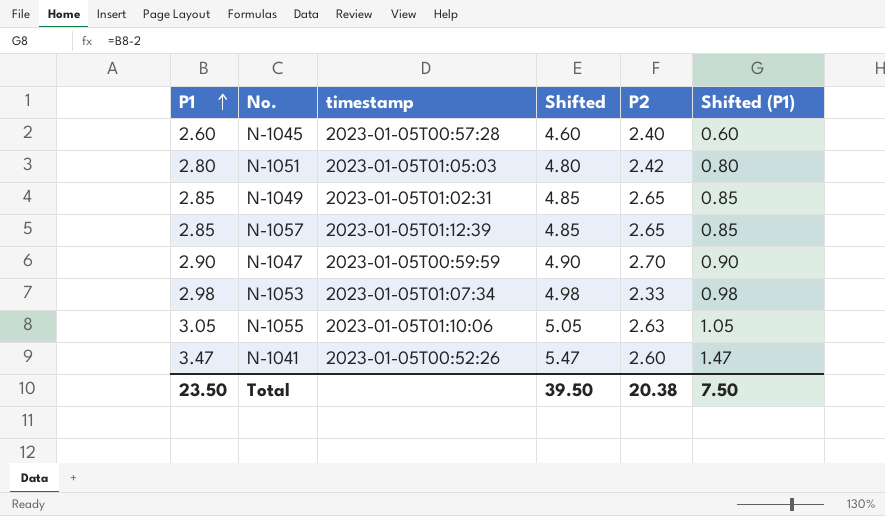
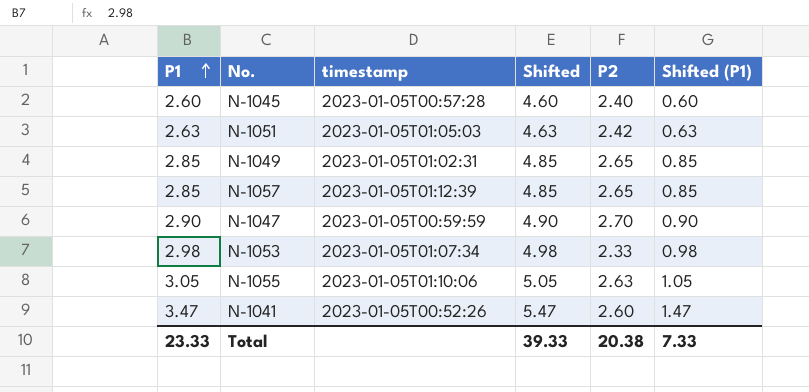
N-1051 | P1: 2.80 -> 2.63
N-1051 | Shifted: 4.80 -> 4.63
N-1051 | Shifted (P1): 0.80 -> 0.63
Total | P1: 23.50 -> 23.33
Total | Shifted: 39.50 -> 39.33
Total | Shifted (P1): 7.50 -> 7.33

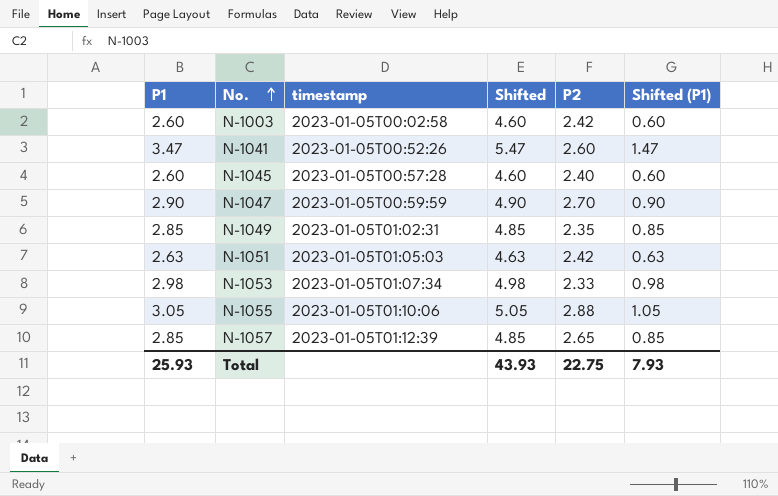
row order: P1 ascending -> No. ascending
row N-1003: none -> 2.60 | 2023-01-05T00:02:58 | 4.60 | 2.42 | 0.60
N-1049 | P2: 2.65 -> 2.35
N-1055 | P2: 2.63 -> 2.88
Total | P1: 23.33 -> 25.93
Total | Shifted: 39.33 -> 43.93
Total | P2: 20.38 -> 22.75
Total | Shifted (P1): 7.33 -> 7.93

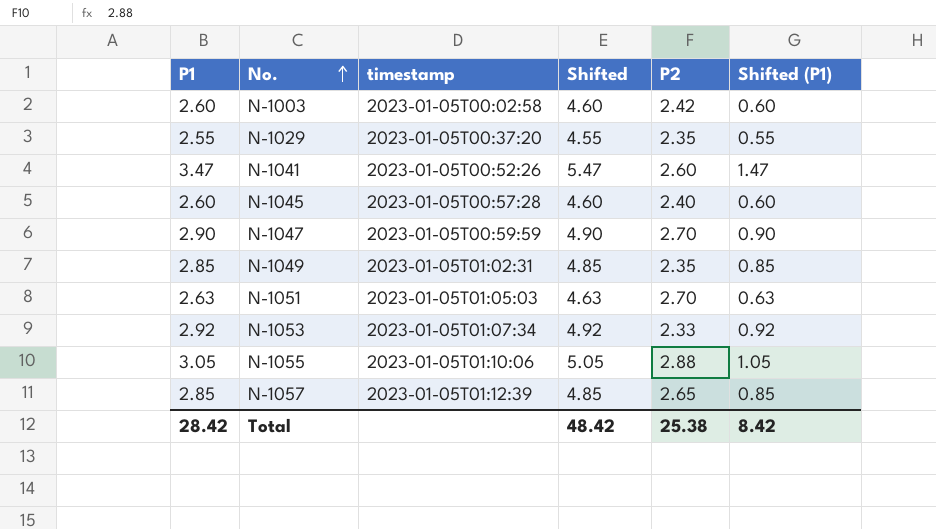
row N-1029: none -> 2.55 | 2023-01-05T00:37:20 | 4.55 | 2.35 | 0.55
N-1051 | P2: 2.42 -> 2.70
N-1053 | P1: 2.98 -> 2.92
N-1053 | Shifted: 4.98 -> 4.92
N-1053 | Shifted (P1): 0.98 -> 0.92
Total | P1: 25.93 -> 28.42
Total | Shifted: 43.93 -> 48.42
Total | P2: 22.75 -> 25.38
Total | Shifted (P1): 7.93 -> 8.42

